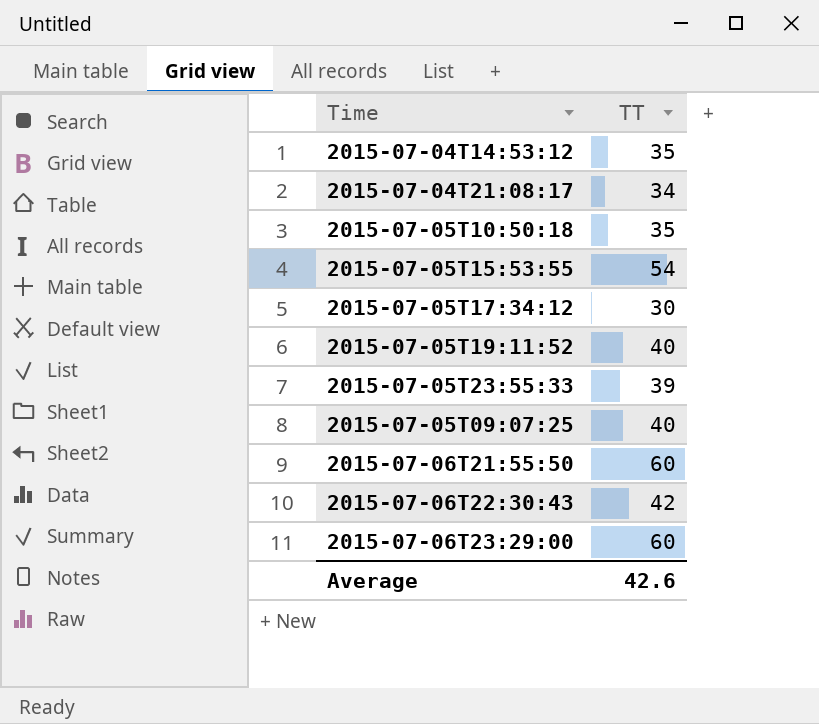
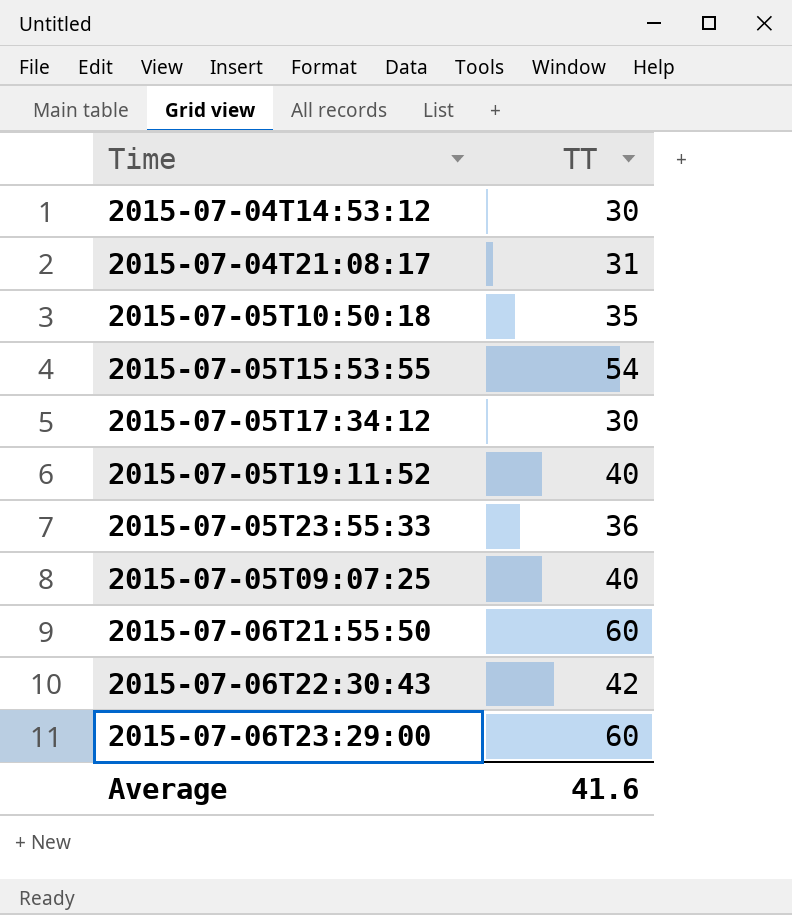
2015-07-04T14:53:12 | TT: 35 -> 30
2015-07-04T21:08:17 | TT: 34 -> 31
2015-07-05T23:55:33 | TT: 39 -> 36
Average | TT: 42.6 -> 41.6

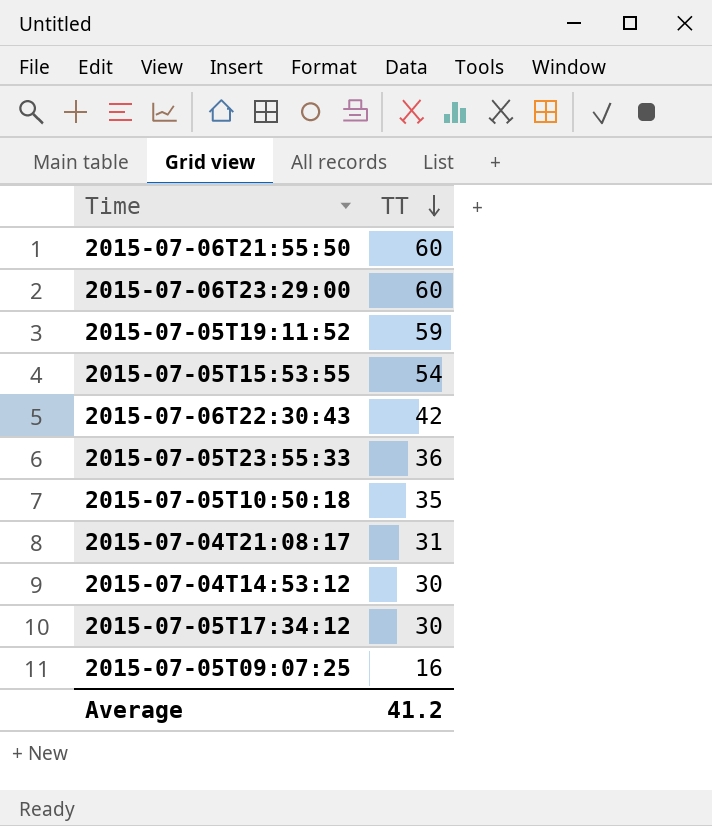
row order: none -> TT descending
2015-07-05T19:11:52 | TT: 40 -> 59
2015-07-05T09:07:25 | TT: 40 -> 16
Average | TT: 41.6 -> 41.2

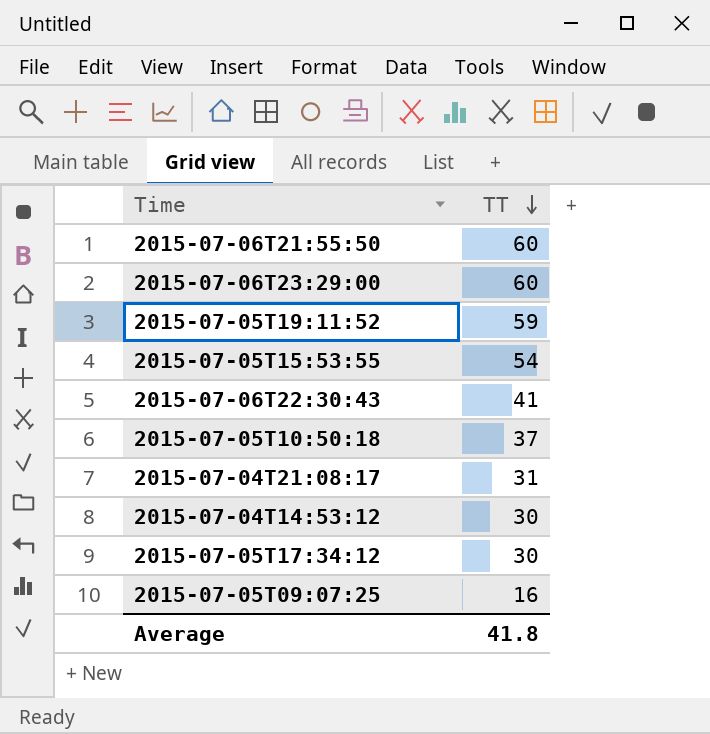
row 2015-07-05T23:55:33: 36 -> none
2015-07-06T22:30:43 | TT: 42 -> 41
2015-07-05T10:50:18 | TT: 35 -> 37
Average | TT: 41.2 -> 41.8

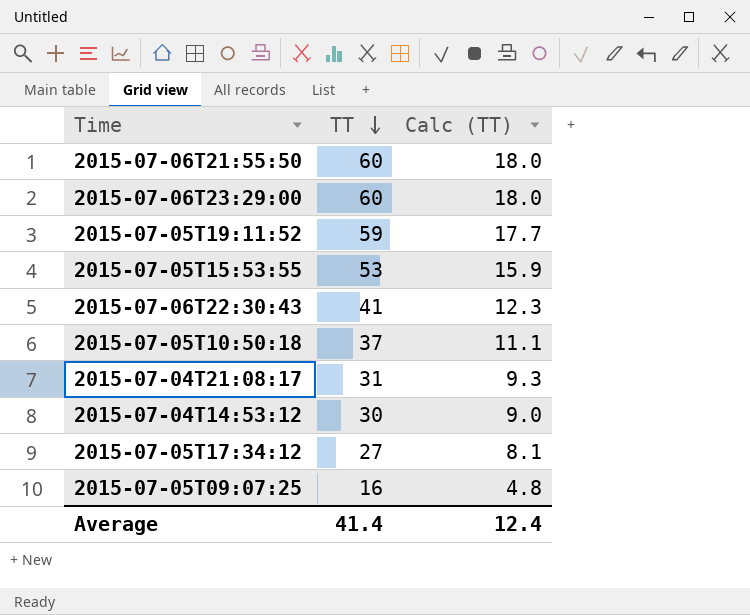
column Calc (TT) | formula: none -> [TT] * 0.3
2015-07-05T15:53:55 | TT: 54 -> 53
2015-07-05T17:34:12 | TT: 30 -> 27
Average | TT: 41.8 -> 41.4

